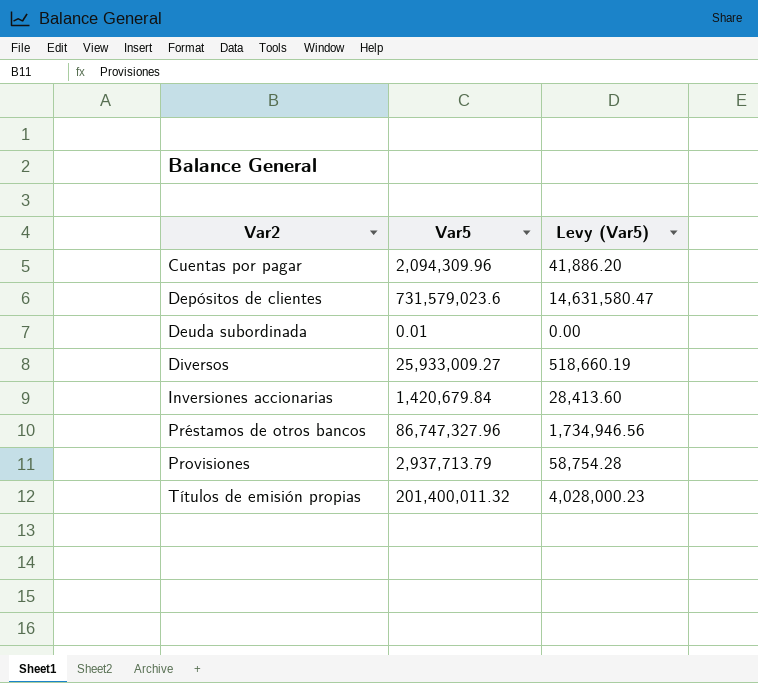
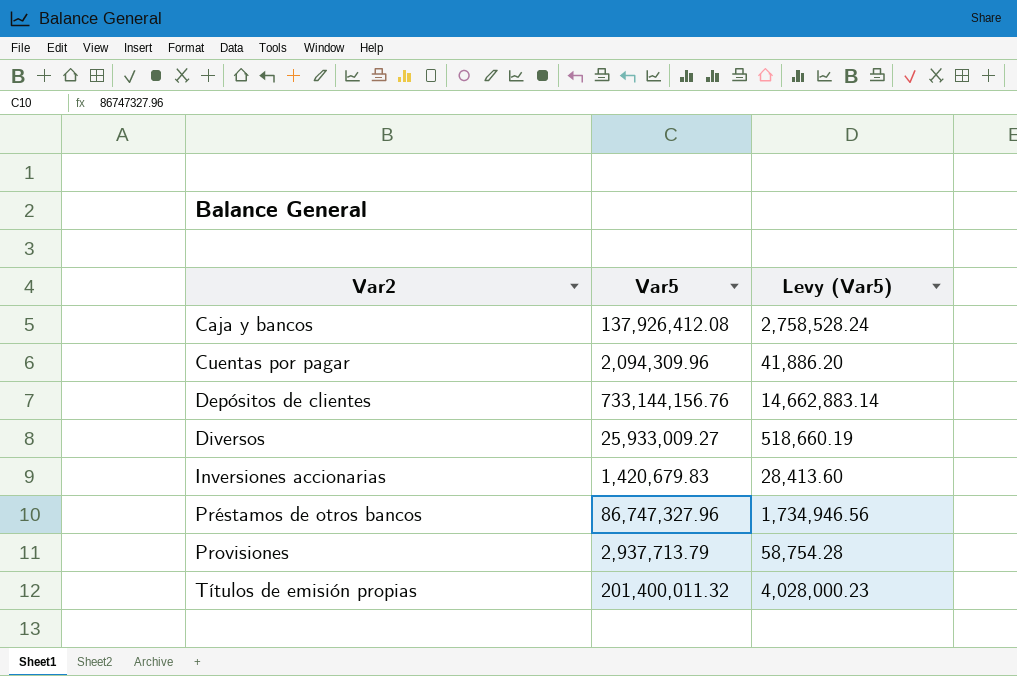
row Deuda subordinada: 0.01 | 0.00 -> none
row Caja y bancos: none -> 137,926,412.08 | 2,758,528.24
Depósitos de clientes | Var5: 731,579,023.6 -> 733,144,156.76
Depósitos de clientes | Levy (Var5): 14,631,580.47 -> 14,662,883.14
Inversiones accionarias | Var5: 1,420,679.84 -> 1,420,679.83

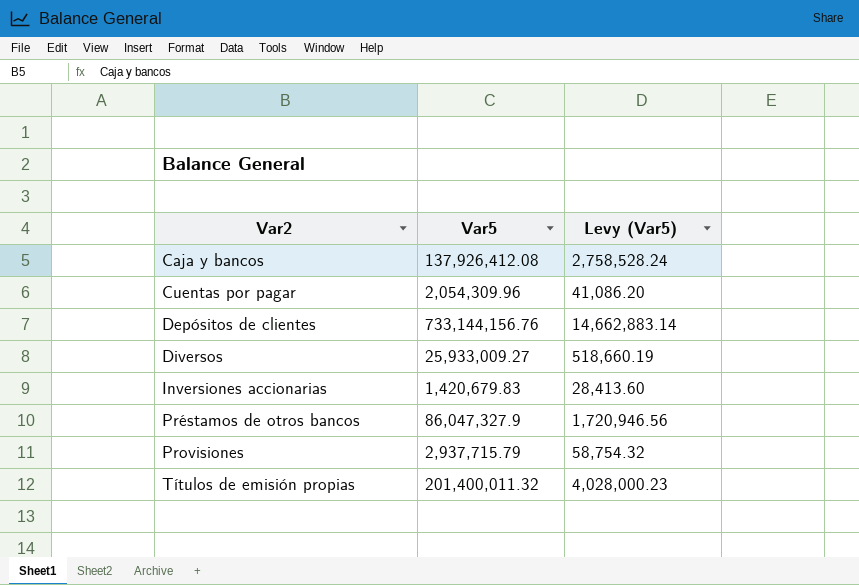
Cuentas por pagar | Var5: 2,094,309.96 -> 2,054,309.96
Cuentas por pagar | Levy (Var5): 41,886.20 -> 41,086.20
Préstamos de otros bancos | Var5: 86,747,327.96 -> 86,047,327.9
Préstamos de otros bancos | Levy (Var5): 1,734,946.56 -> 1,720,946.56
Provisiones | Var5: 2,937,713.79 -> 2,937,715.79
Provisiones | Levy (Var5): 58,754.28 -> 58,754.32

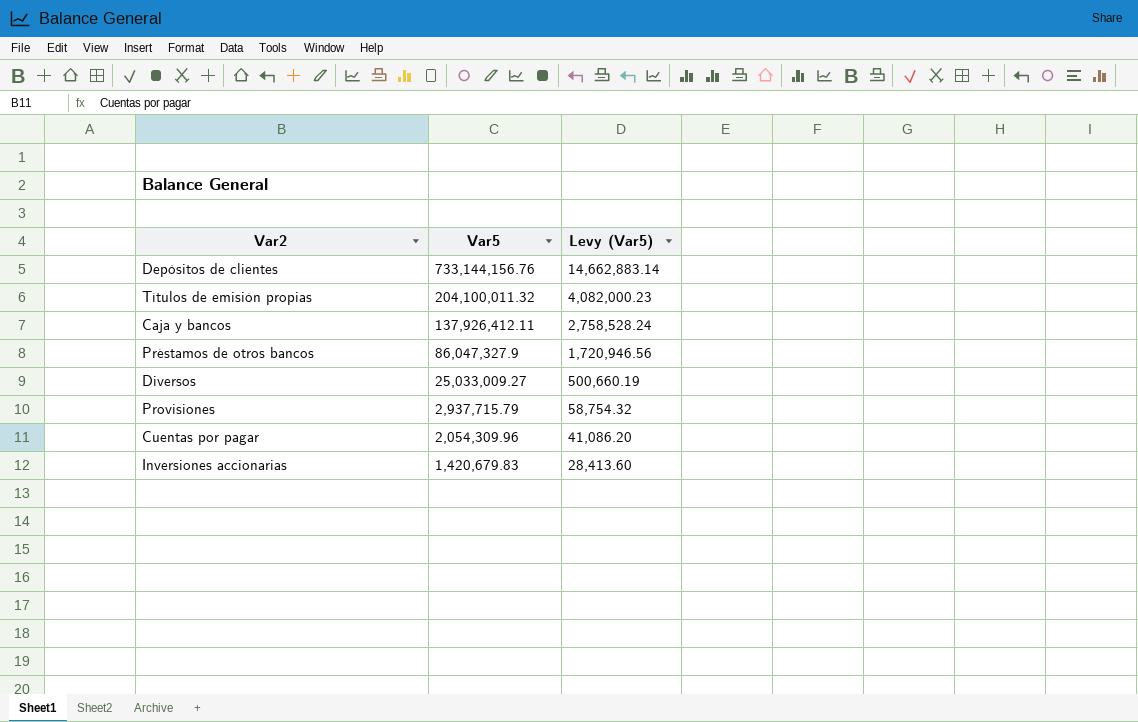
row order: Var2 ascending -> Var5 descending
Títulos de emisión propias | Var5: 201,400,011.32 -> 204,100,011.32
Títulos de emisión propias | Levy (Var5): 4,028,000.23 -> 4,082,000.23
Caja y bancos | Var5: 137,926,412.08 -> 137,926,412.11
Diversos | Var5: 25,933,009.27 -> 25,033,009.27
Diversos | Levy (Var5): 518,660.19 -> 500,660.19

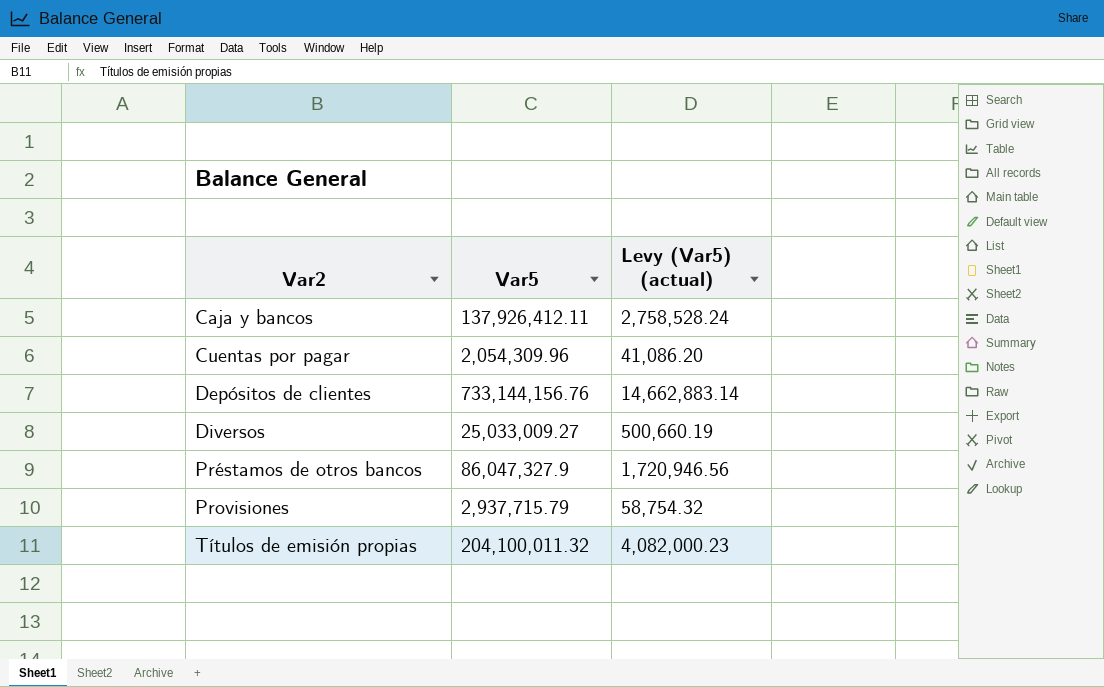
row order: Var5 descending -> Var2 ascending
column name: Levy (Var5) -> Levy (Var5) (actual)
row Inversiones accionarias: 1,420,679.83 | 28,413.60 -> none

